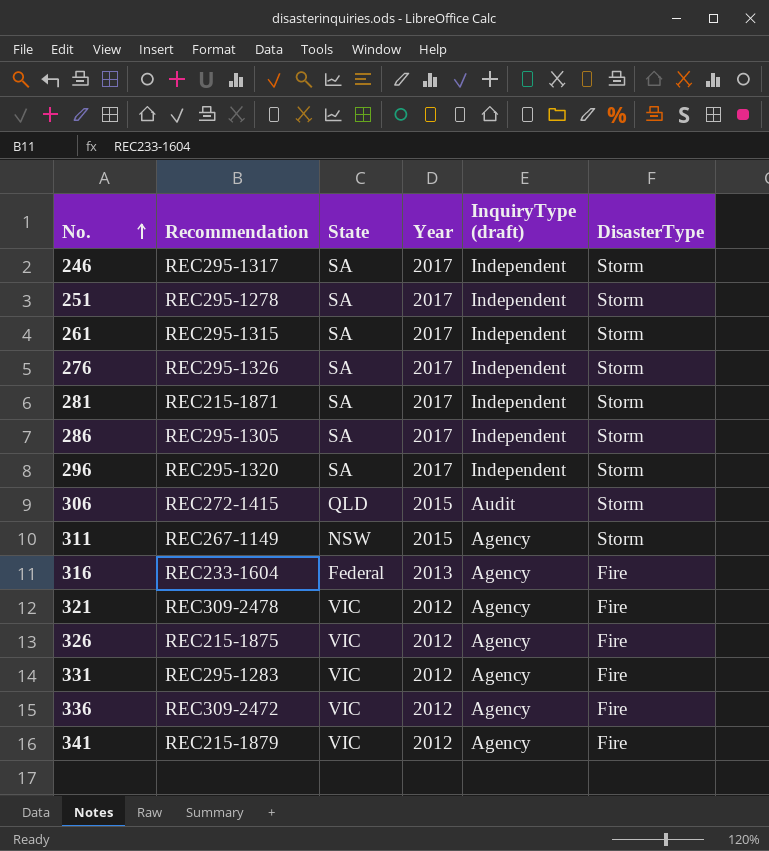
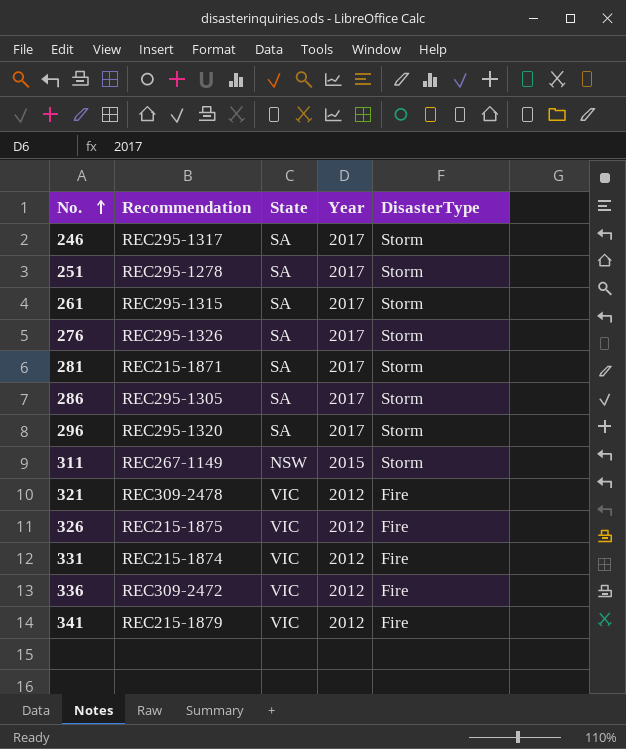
column InquiryType (draft) | position: 5 -> none
row 306: REC272-1415 | QLD | 2015 | Audit | Storm -> none
row 316: REC233-1604 | Federal | 2013 | Agency | Fire -> none
331 | Recommendation: REC295-1283 -> REC215-1874

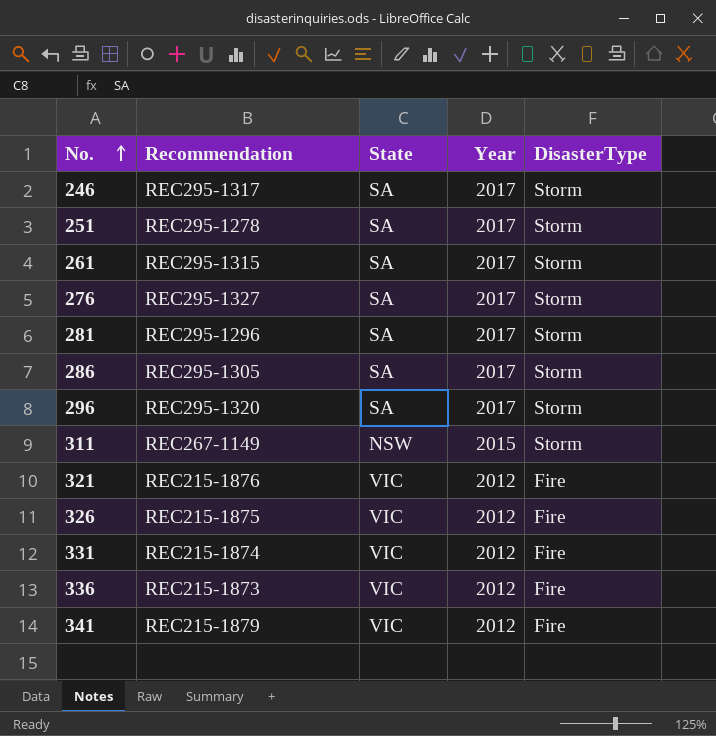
276 | Recommendation: REC295-1326 -> REC295-1327
281 | Recommendation: REC215-1871 -> REC295-1296
321 | Recommendation: REC309-2478 -> REC215-1876
336 | Recommendation: REC309-2472 -> REC215-1873

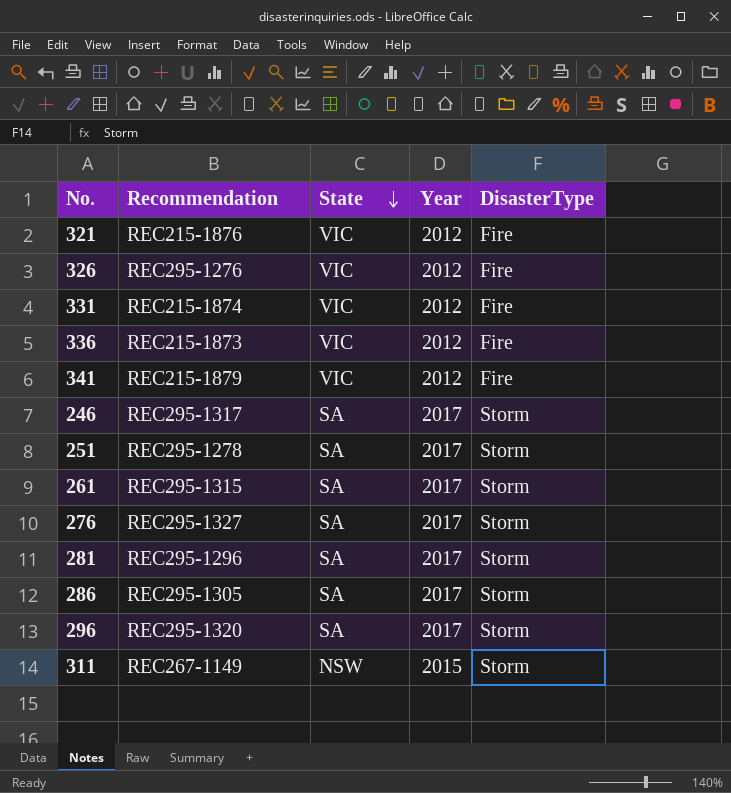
row order: No. ascending -> State descending
326 | Recommendation: REC215-1875 -> REC295-1276

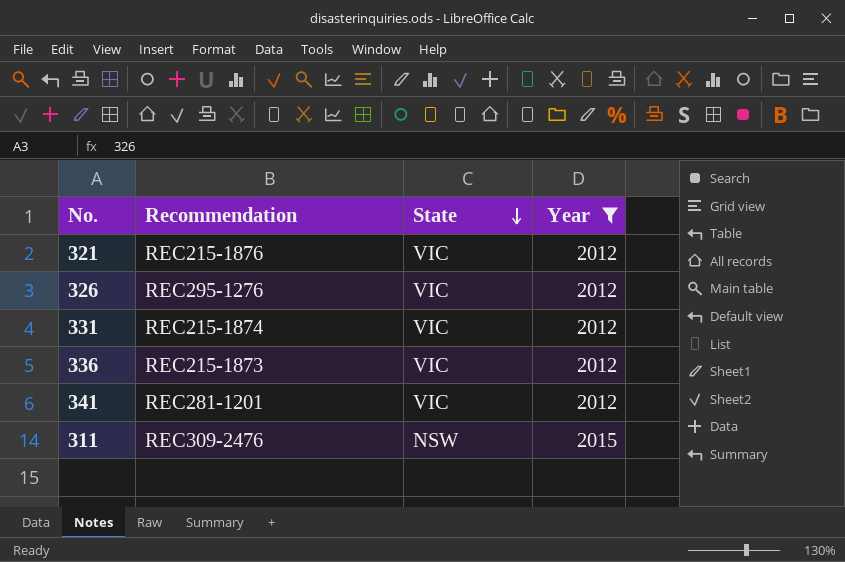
filter: none -> Year != 2017
column DisasterType | position: 5 -> none
341 | Recommendation: REC215-1879 -> REC281-1201
311 | Recommendation: REC267-1149 -> REC309-2476

